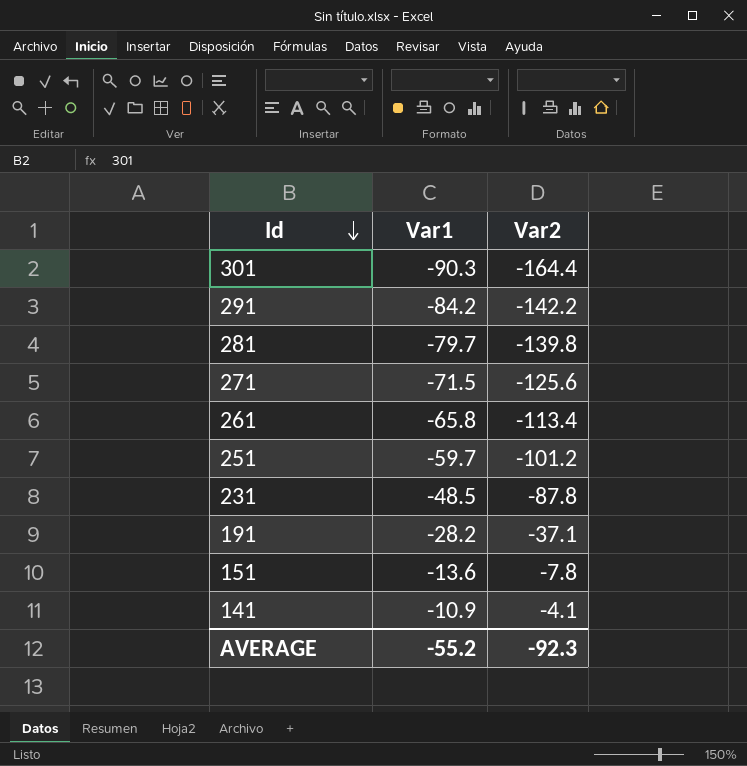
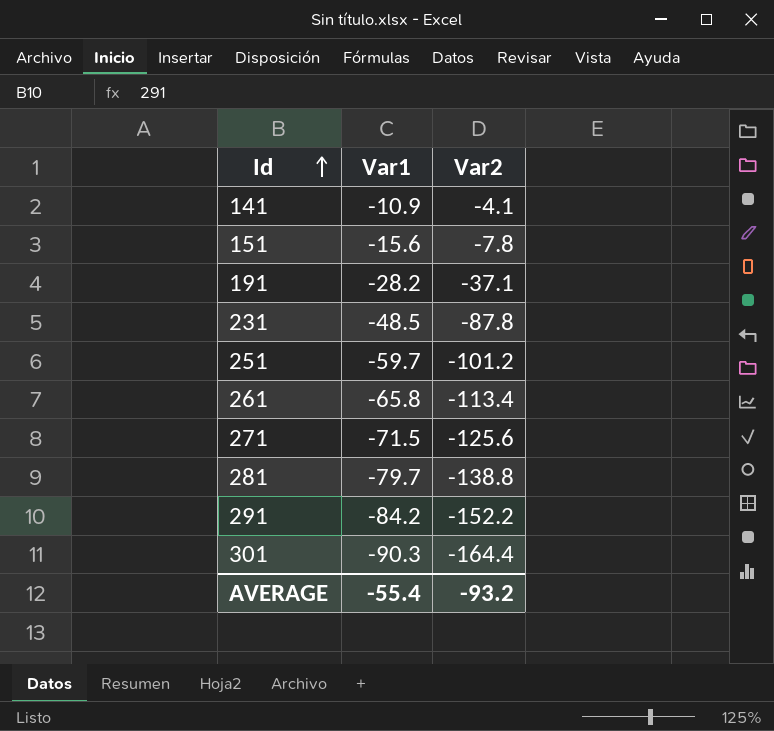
row order: Id descending -> Id ascending
151 | Var1: -13.6 -> -15.6
281 | Var2: -139.8 -> -138.8
291 | Var2: -142.2 -> -152.2
AVERAGE | Var1: -55.2 -> -55.4
AVERAGE | Var2: -92.3 -> -93.2

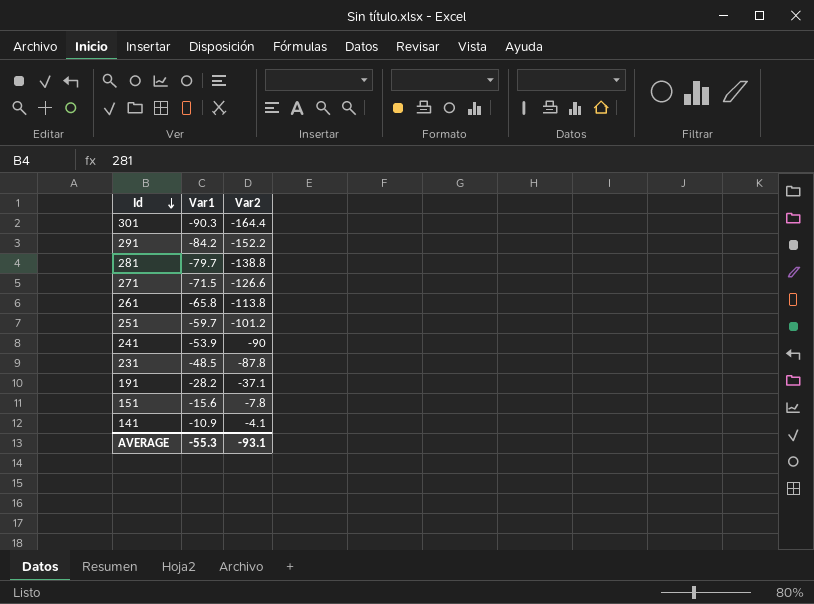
row order: Id ascending -> Id descending
271 | Var2: -125.6 -> -126.6
261 | Var2: -113.4 -> -113.8
row 241: none -> -53.9 | -90
AVERAGE | Var1: -55.4 -> -55.3
AVERAGE | Var2: -93.2 -> -93.1

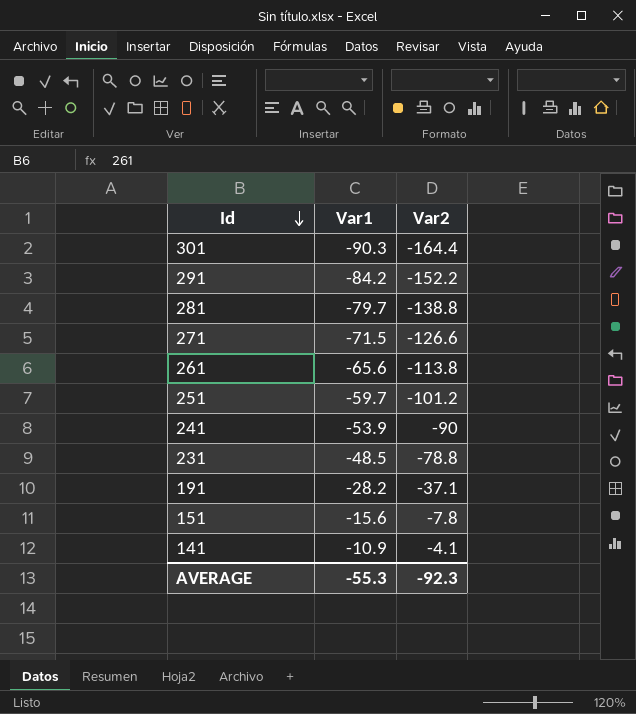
261 | Var1: -65.8 -> -65.6
231 | Var2: -87.8 -> -78.8
AVERAGE | Var2: -93.1 -> -92.3

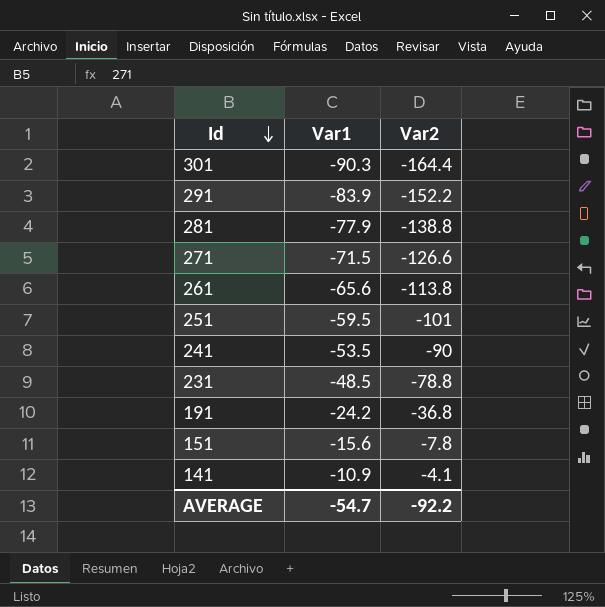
291 | Var1: -84.2 -> -83.9
281 | Var1: -79.7 -> -77.9
251 | Var1: -59.7 -> -59.5
251 | Var2: -101.2 -> -101
241 | Var1: -53.9 -> -53.5
191 | Var1: -28.2 -> -24.2
191 | Var2: -37.1 -> -36.8
AVERAGE | Var1: -55.3 -> -54.7
AVERAGE | Var2: -92.3 -> -92.2

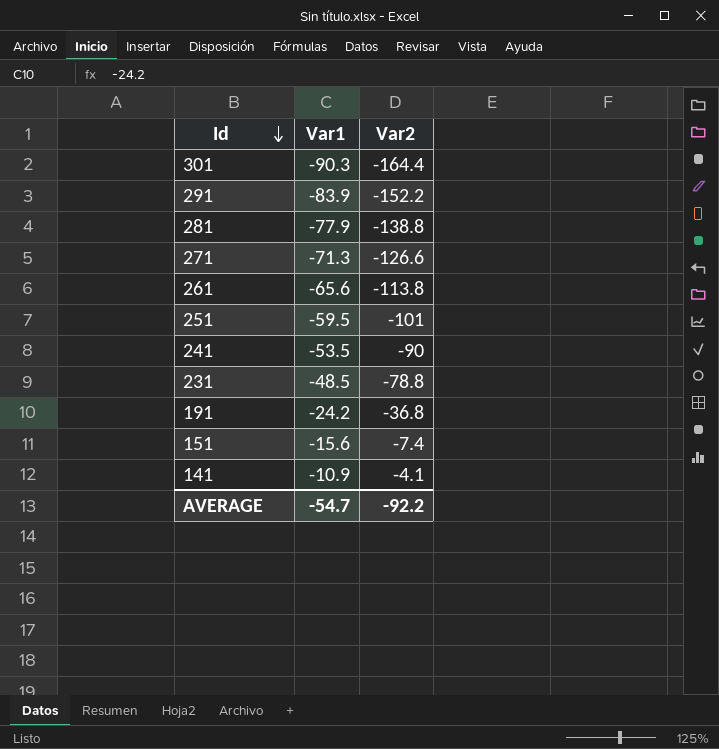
271 | Var1: -71.5 -> -71.3
151 | Var2: -7.8 -> -7.4

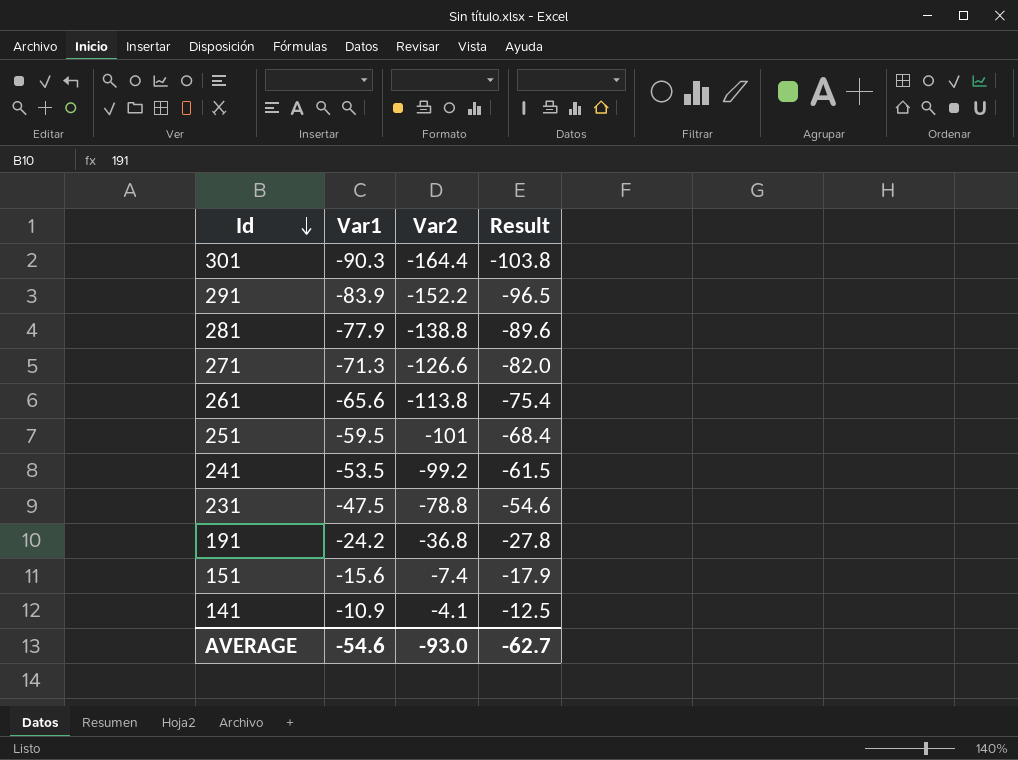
column Result | formula: none -> [Var1] * 1.15
241 | Var2: -90 -> -99.2
231 | Var1: -48.5 -> -47.5
AVERAGE | Var1: -54.7 -> -54.6
AVERAGE | Var2: -92.2 -> -93.0

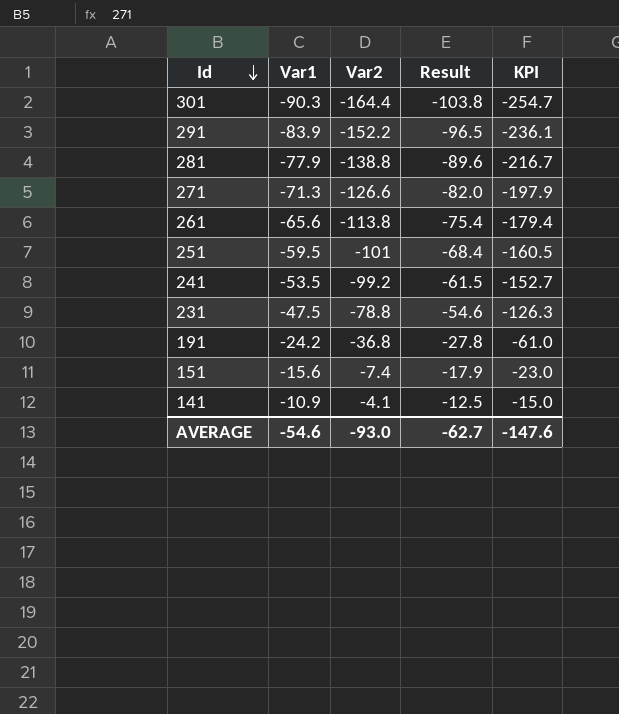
column KPI | formula: none -> [Var1] + [Var2]

